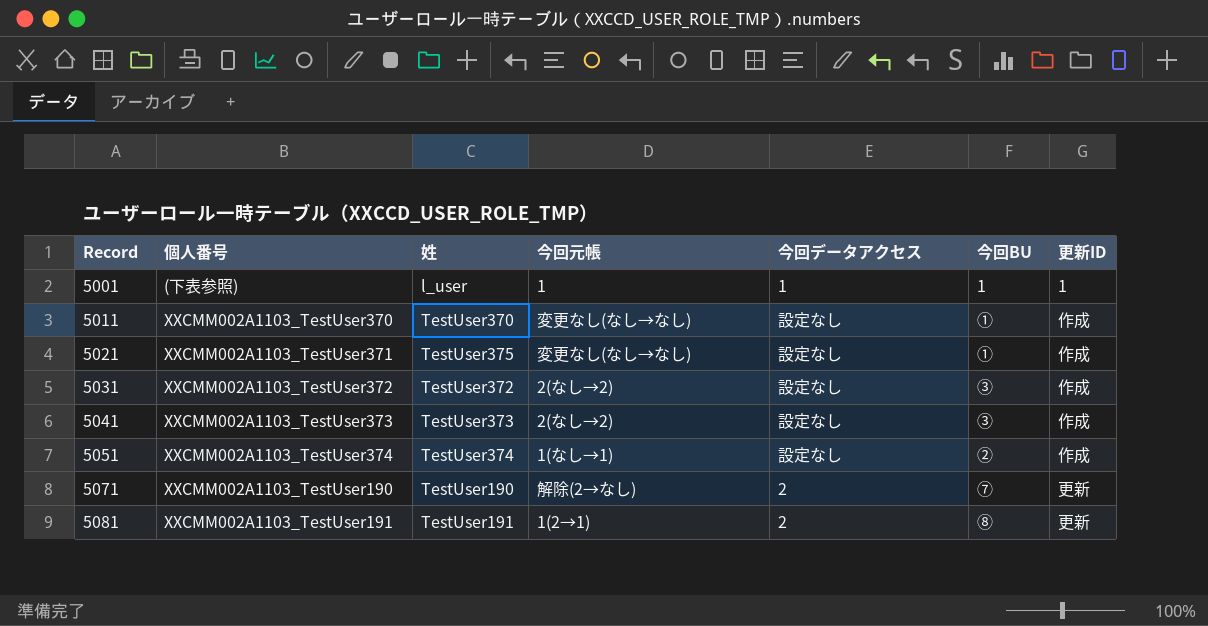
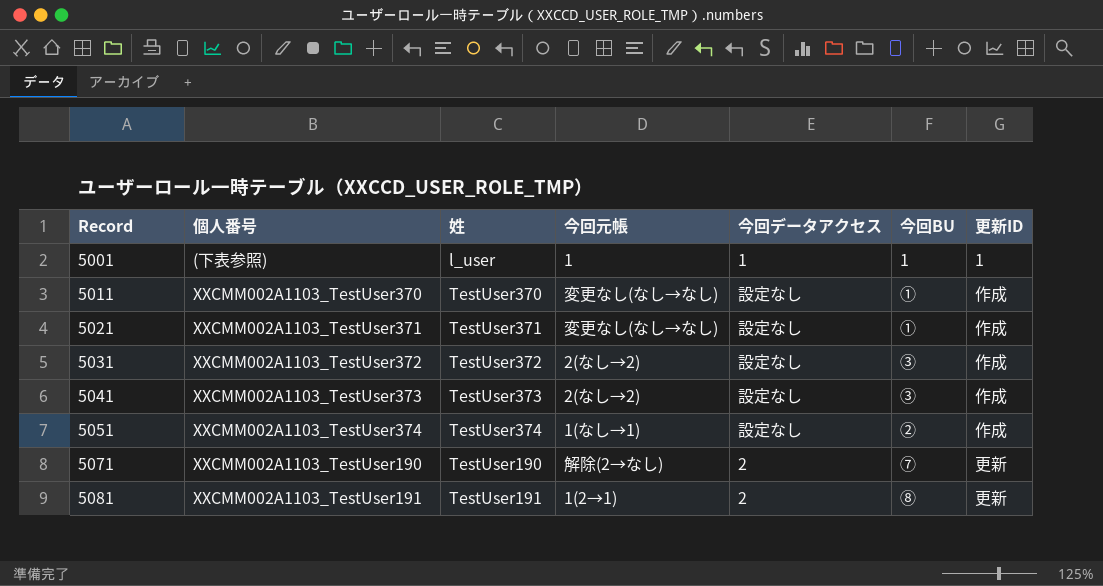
5021 | 姓: TestUser375 -> TestUser371

